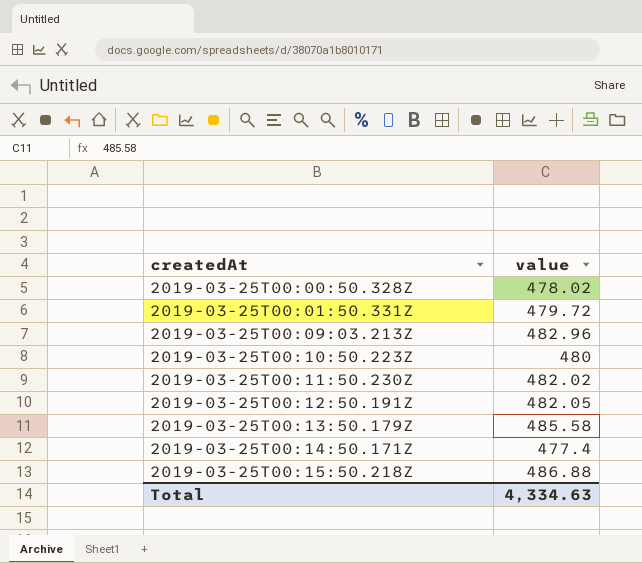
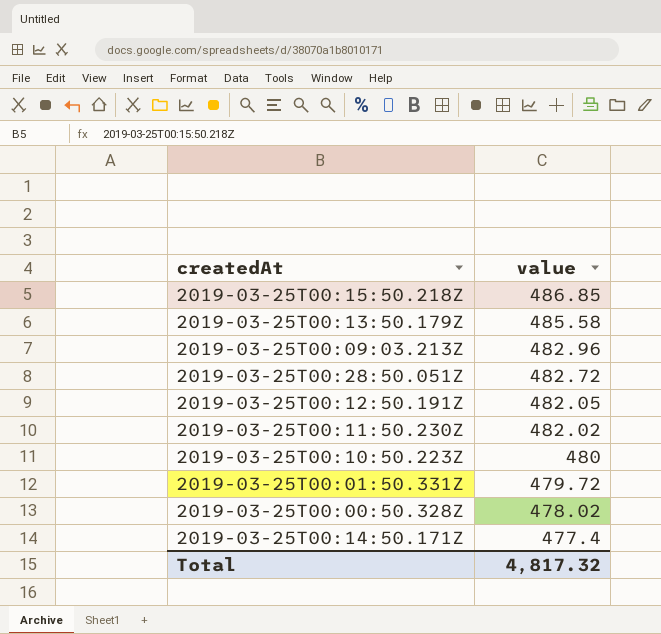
row order: createdAt ascending -> value descending
2019-03-25T00:15:50.218Z | value: 486.88 -> 486.85
row 2019-03-25T00:28:50.051Z: none -> 482.72
Total | value: 4,334.63 -> 4,817.32

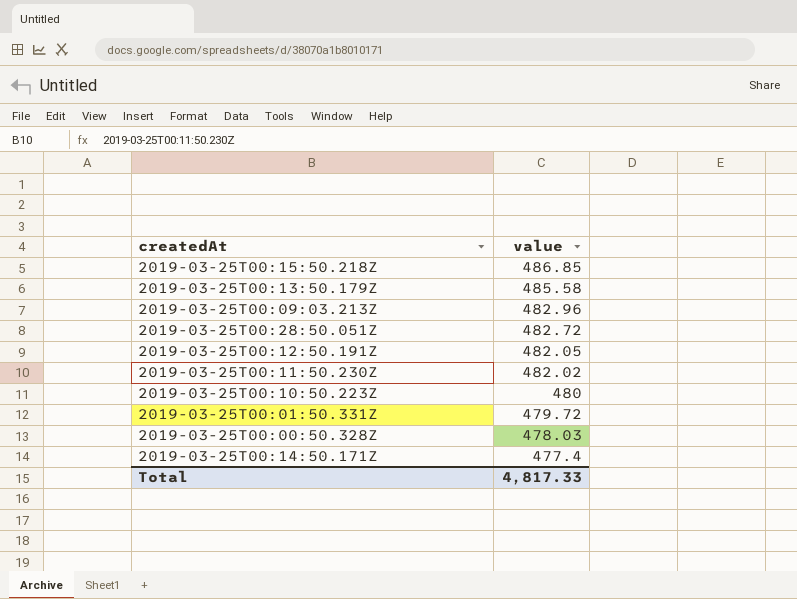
2019-03-25T00:00:50.328Z | value: 478.02 -> 478.03
Total | value: 4,817.32 -> 4,817.33

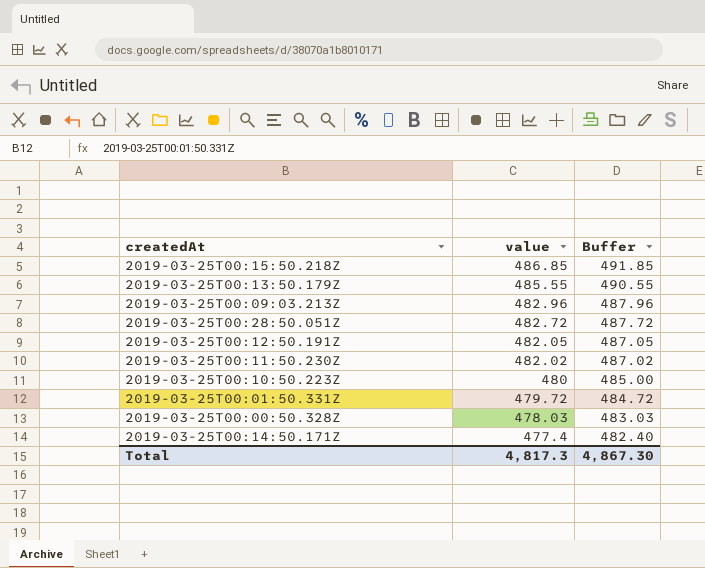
column Buffer | formula: none -> [value] + 5
2019-03-25T00:13:50.179Z | value: 485.58 -> 485.55
Total | value: 4,817.33 -> 4,817.3

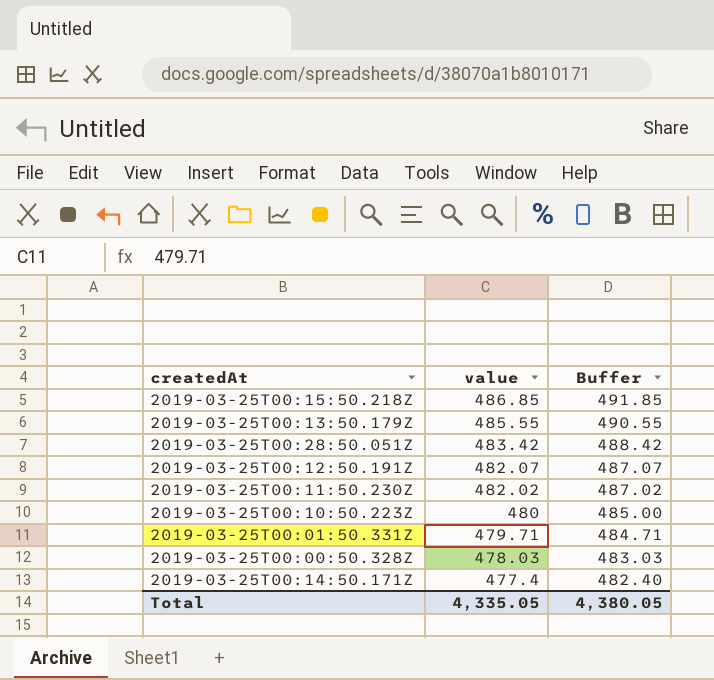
row 2019-03-25T00:09:03.213Z: 482.96 | 487.96 -> none
2019-03-25T00:28:50.051Z | value: 482.72 -> 483.42
2019-03-25T00:28:50.051Z | Buffer: 487.72 -> 488.42
2019-03-25T00:12:50.191Z | value: 482.05 -> 482.07
2019-03-25T00:12:50.191Z | Buffer: 487.05 -> 487.07
2019-03-25T00:01:50.331Z | value: 479.72 -> 479.71
2019-03-25T00:01:50.331Z | Buffer: 484.72 -> 484.71
Total | value: 4,817.3 -> 4,335.05
Total | Buffer: 4,867.30 -> 4,380.05

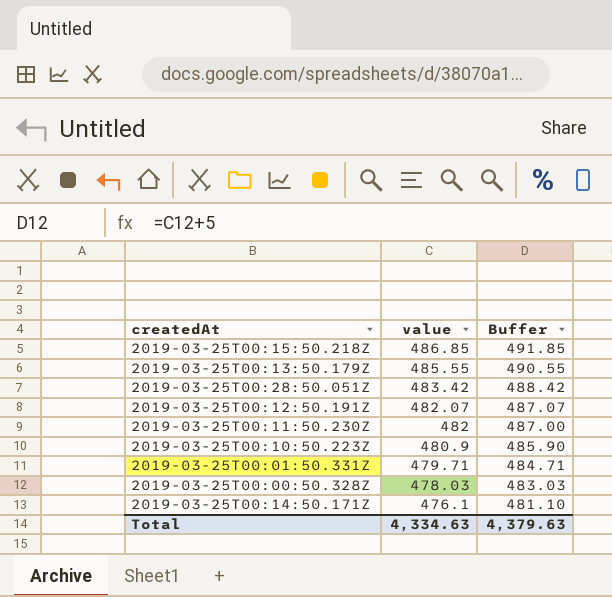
2019-03-25T00:11:50.230Z | value: 482.02 -> 482
2019-03-25T00:11:50.230Z | Buffer: 487.02 -> 487.00
2019-03-25T00:10:50.223Z | value: 480 -> 480.9
2019-03-25T00:10:50.223Z | Buffer: 485.00 -> 485.90
2019-03-25T00:14:50.171Z | value: 477.4 -> 476.1
2019-03-25T00:14:50.171Z | Buffer: 482.40 -> 481.10
Total | value: 4,335.05 -> 4,334.63
Total | Buffer: 4,380.05 -> 4,379.63

